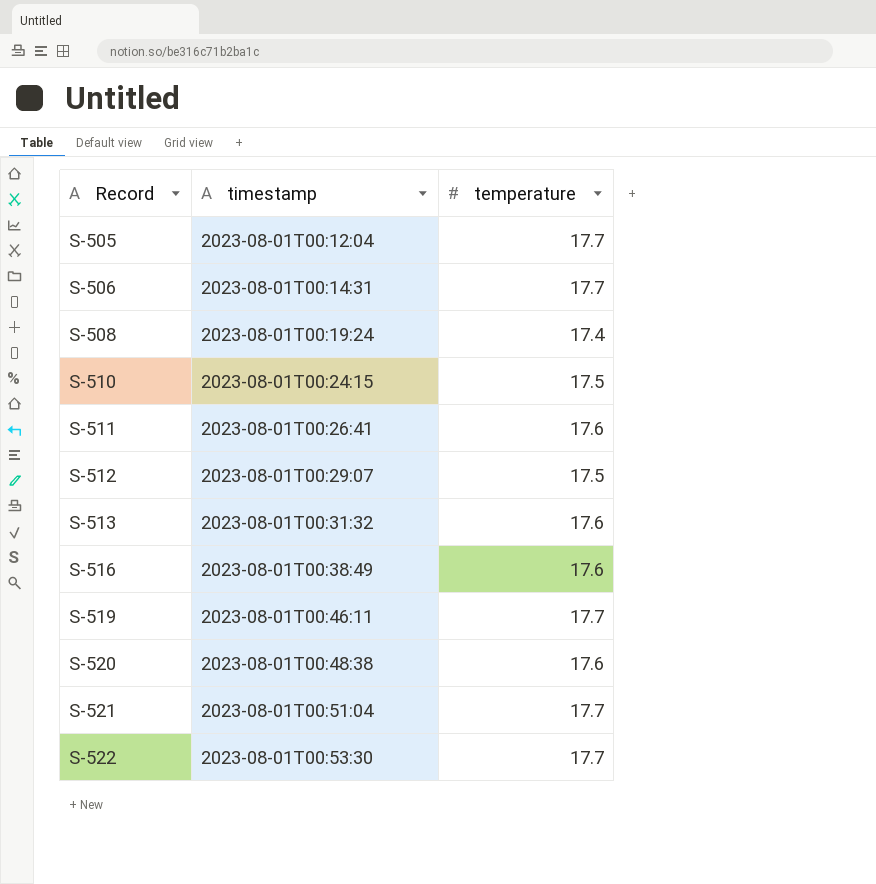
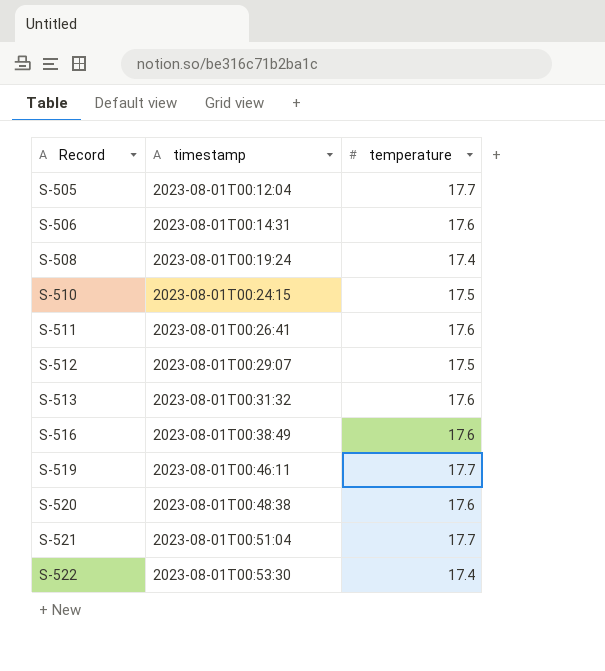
S-506 | temperature: 17.7 -> 17.6
S-522 | temperature: 17.7 -> 17.4

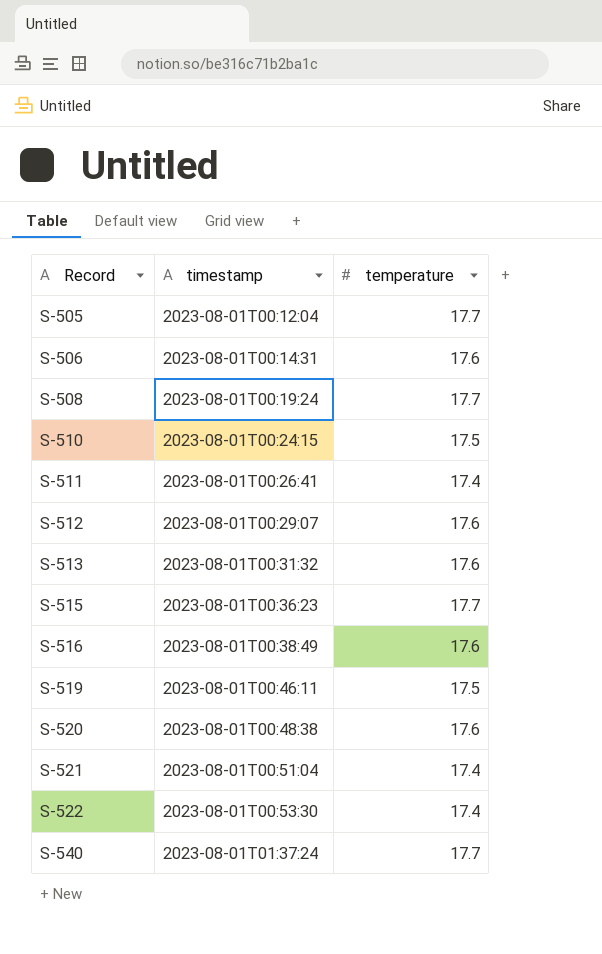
S-508 | temperature: 17.4 -> 17.7
S-511 | temperature: 17.6 -> 17.4
S-512 | temperature: 17.5 -> 17.6
row S-515: none -> 2023-08-01T00:36:23 | 17.7
S-519 | temperature: 17.7 -> 17.5
S-521 | temperature: 17.7 -> 17.4
row S-540: none -> 2023-08-01T01:37:24 | 17.7

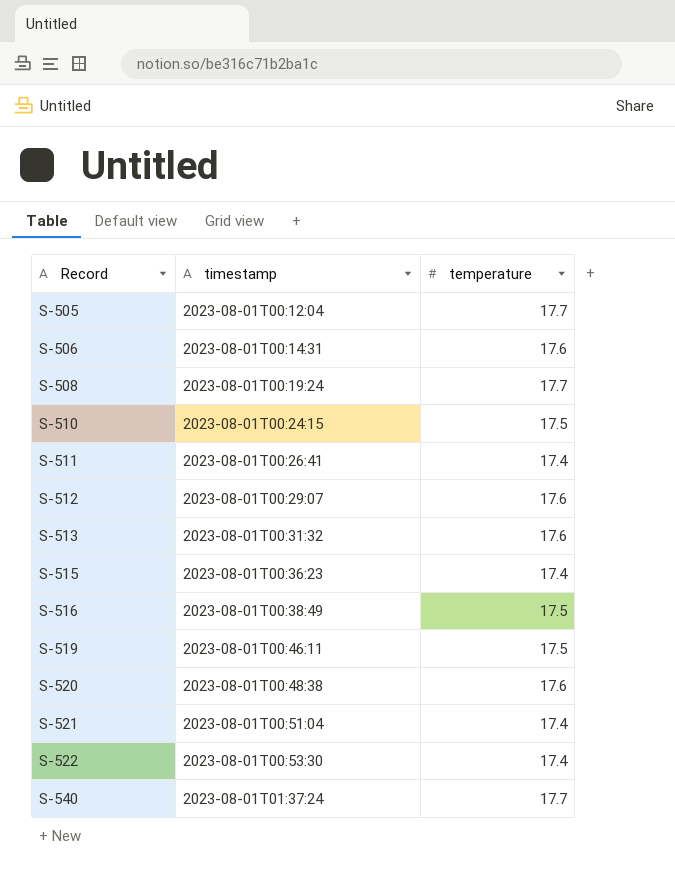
S-515 | temperature: 17.7 -> 17.4
S-516 | temperature: 17.6 -> 17.5

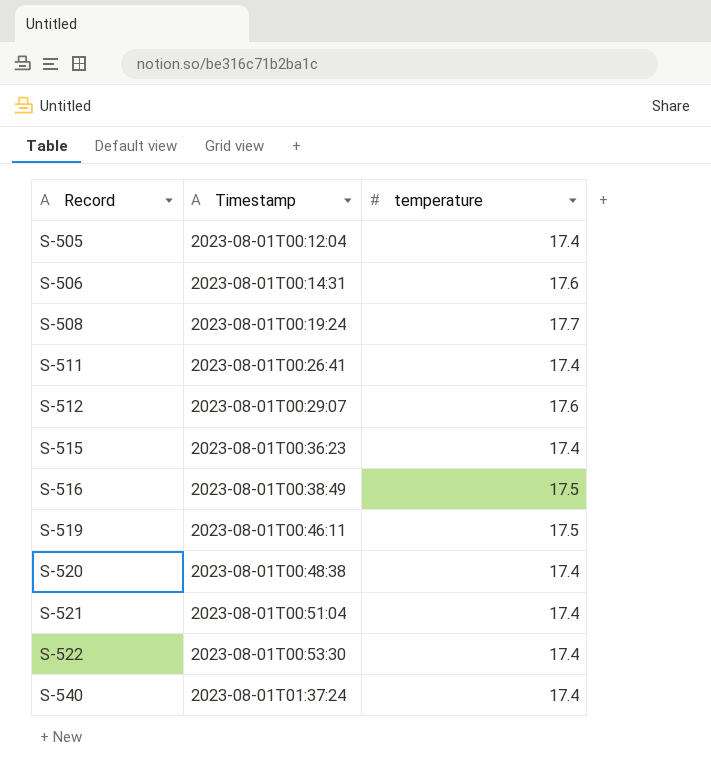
column name: timestamp -> Timestamp
row S-510: 2023-08-01T00:24:15 | 17.5 -> none
row S-513: 2023-08-01T00:31:32 | 17.6 -> none
S-505 | temperature: 17.7 -> 17.4
S-520 | temperature: 17.6 -> 17.4
S-540 | temperature: 17.7 -> 17.4

